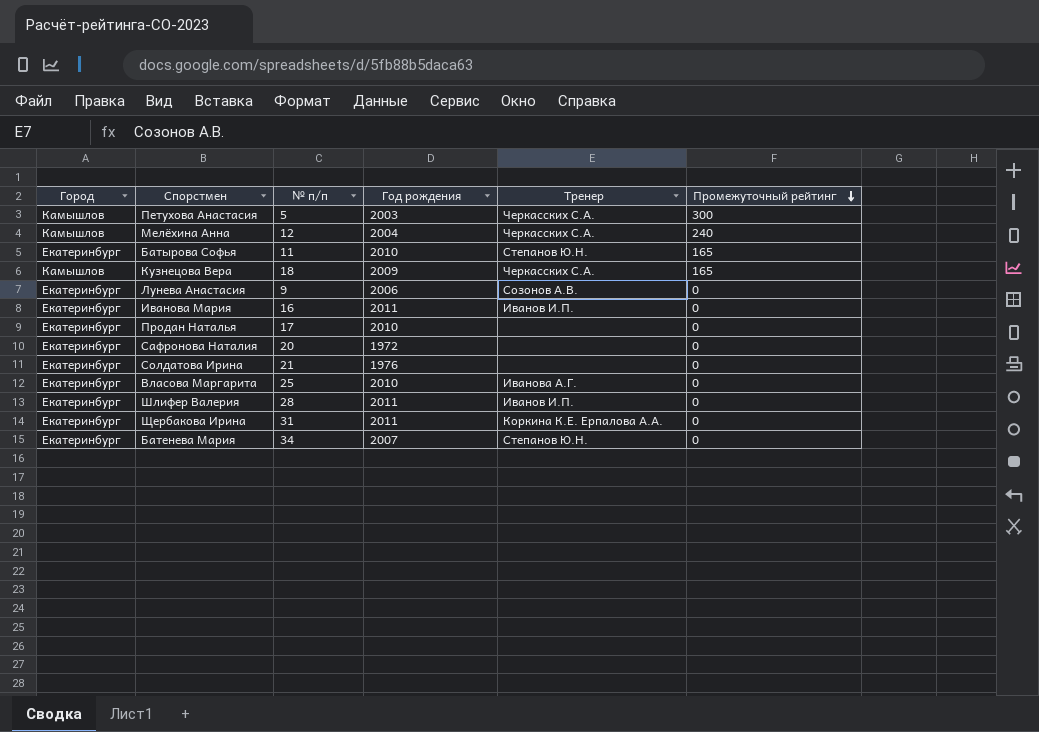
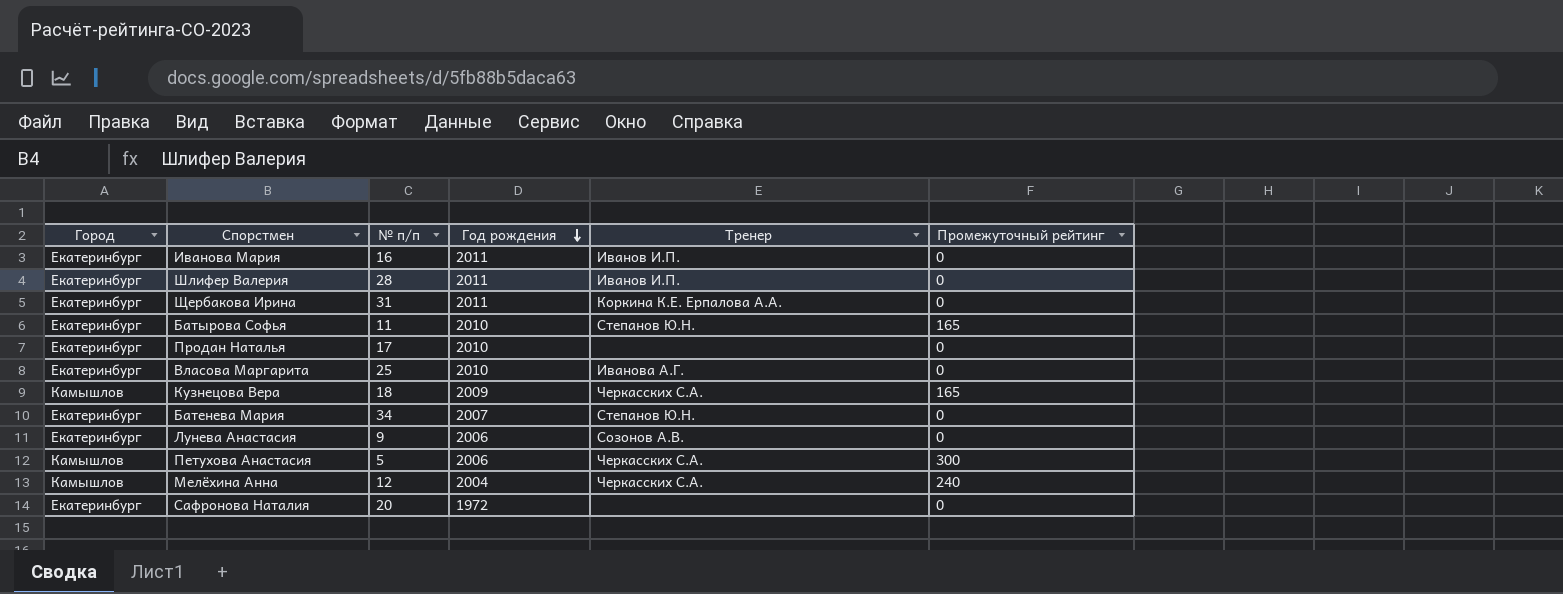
row order: Промежуточный рейтинг descending -> Год рождения descending
row Солдатова Ирина: Екатеринбург | 21 | 1976 | none | 0 -> none
Петухова Анастасия | Год рождения: 2003 -> 2006

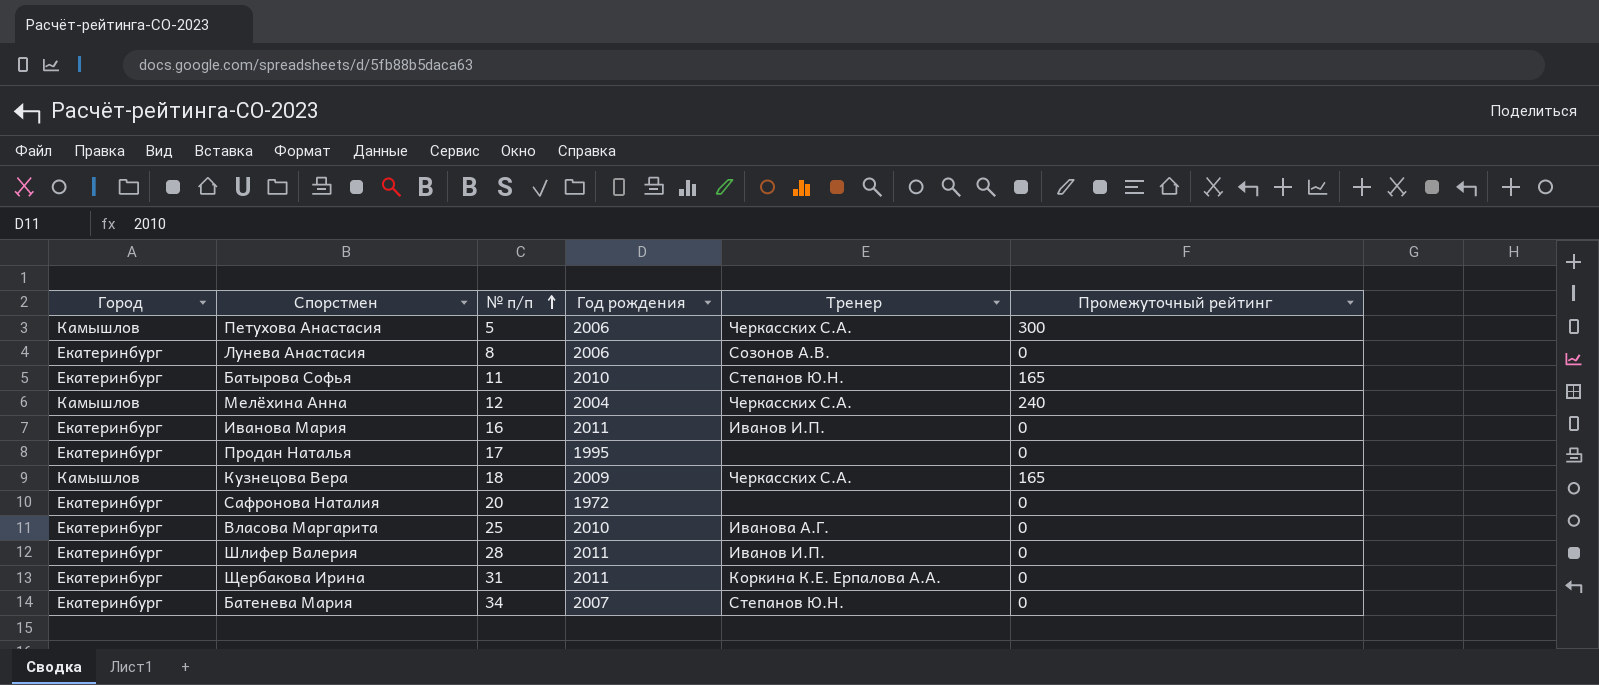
row order: Год рождения descending -> № п/п ascending
Лунева Анастасия | № п/п: 9 -> 8
Продан Наталья | Год рождения: 2010 -> 1995

